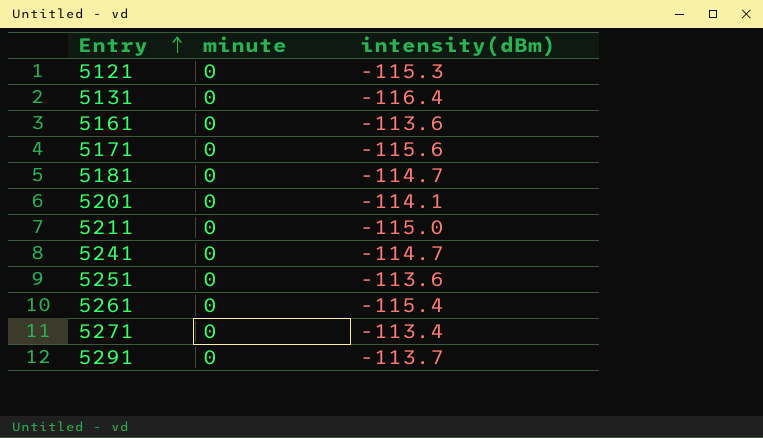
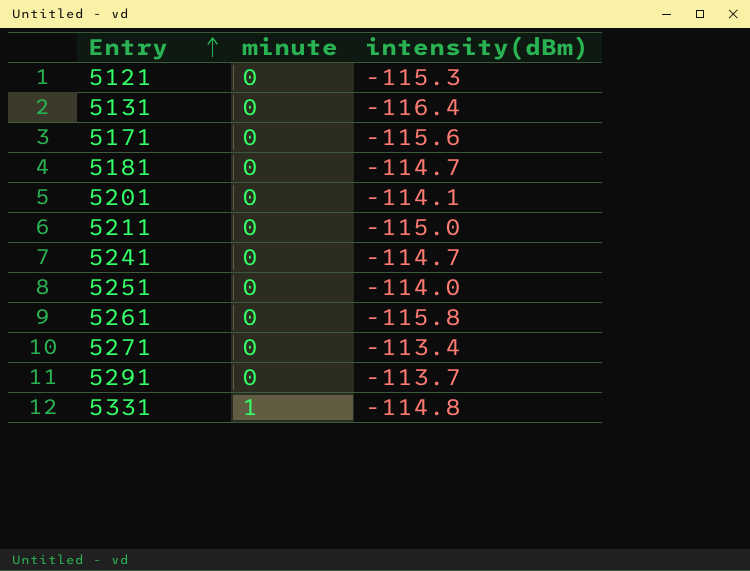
row 5161: 0 | -113.6 -> none
5251 | intensity(dBm): -113.6 -> -114.0
5261 | intensity(dBm): -115.4 -> -115.8
row 5331: none -> 1 | -114.8

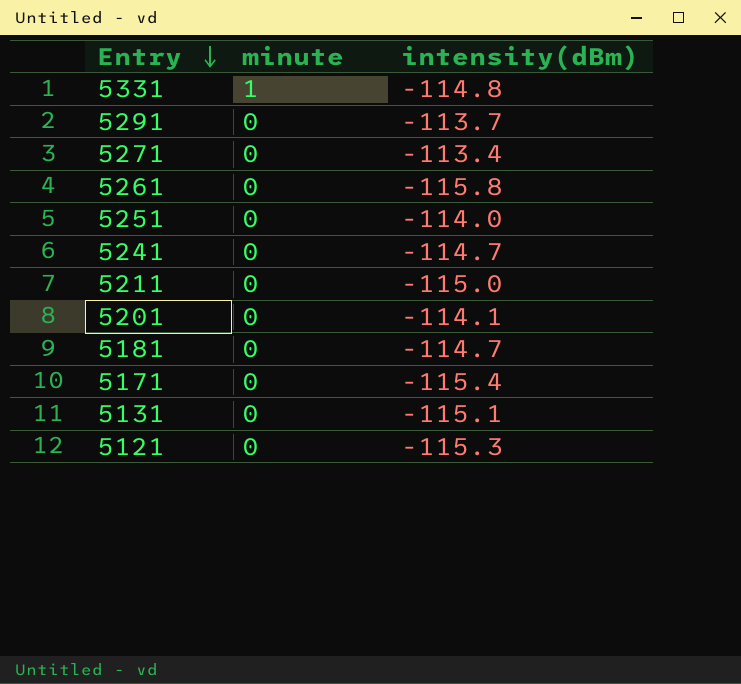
row order: Entry ascending -> Entry descending
5171 | intensity(dBm): -115.6 -> -115.4
5131 | intensity(dBm): -116.4 -> -115.1

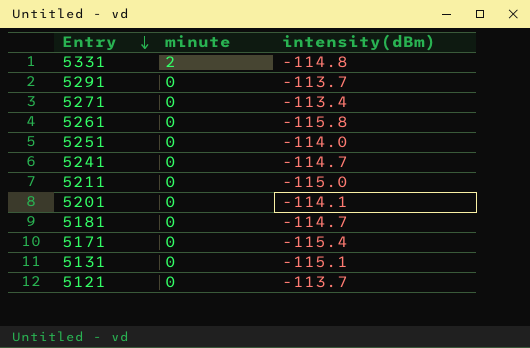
5331 | minute: 1 -> 2
5121 | intensity(dBm): -115.3 -> -113.7

